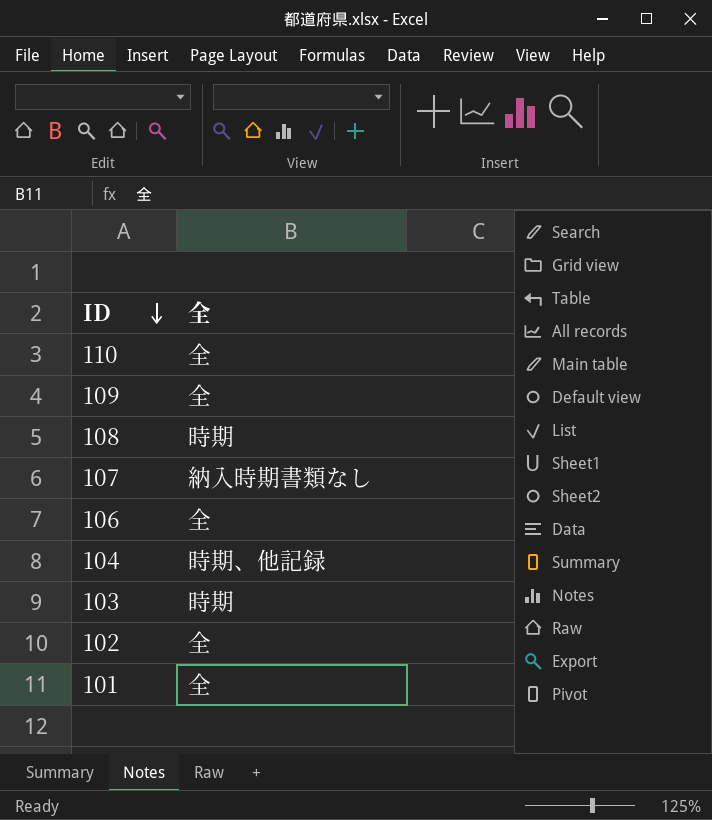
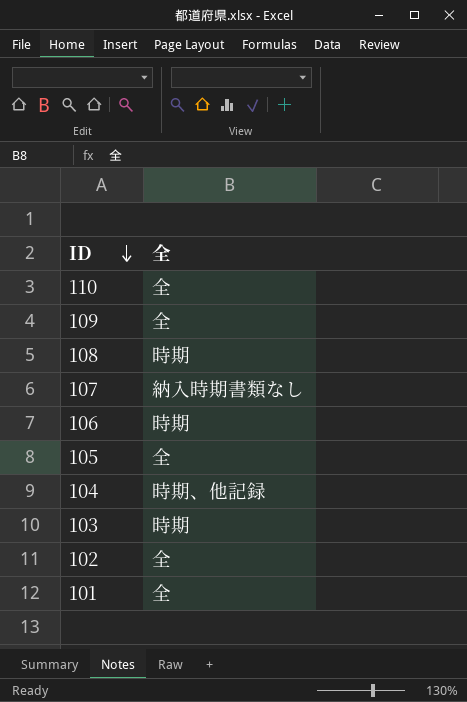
106 | 全: 全 -> 時期
row 105: none -> 全

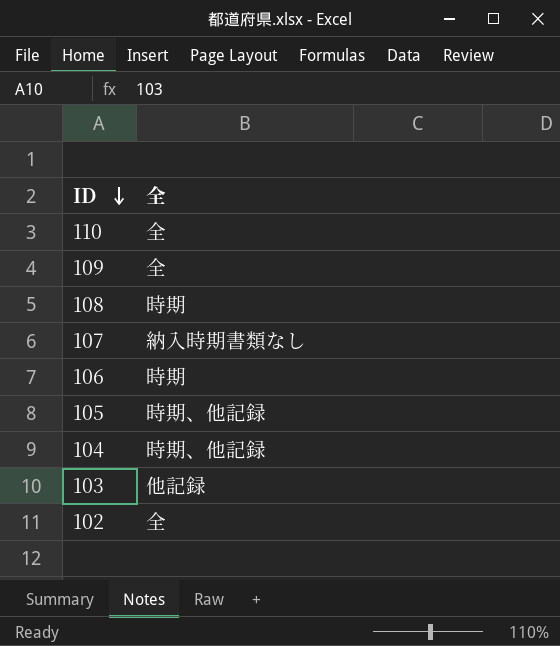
row 101: 全 -> none
105 | 全: 全 -> 時期、他記録
103 | 全: 時期 -> 他記録

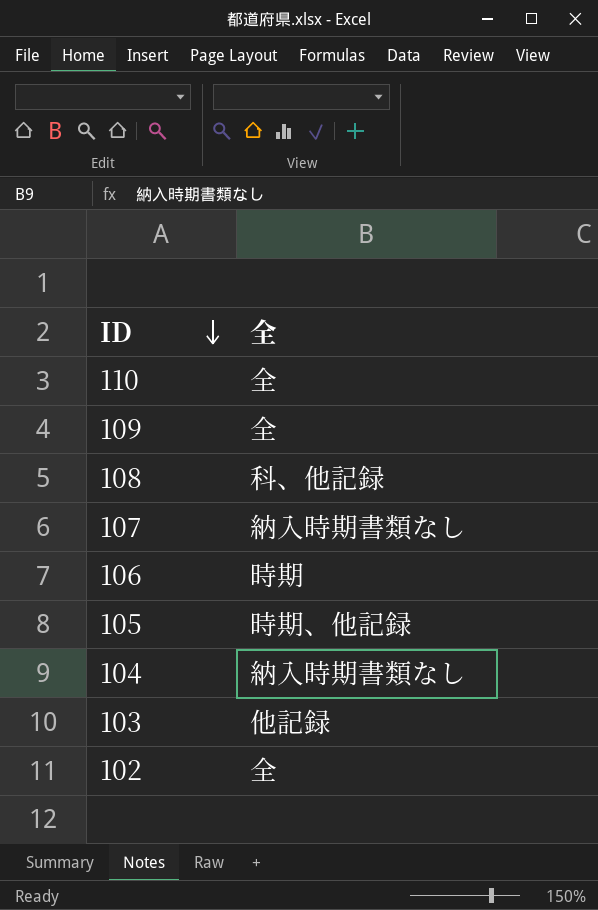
108 | 全: 時期 -> 科、他記録
104 | 全: 時期、他記録 -> 納入時期書類なし

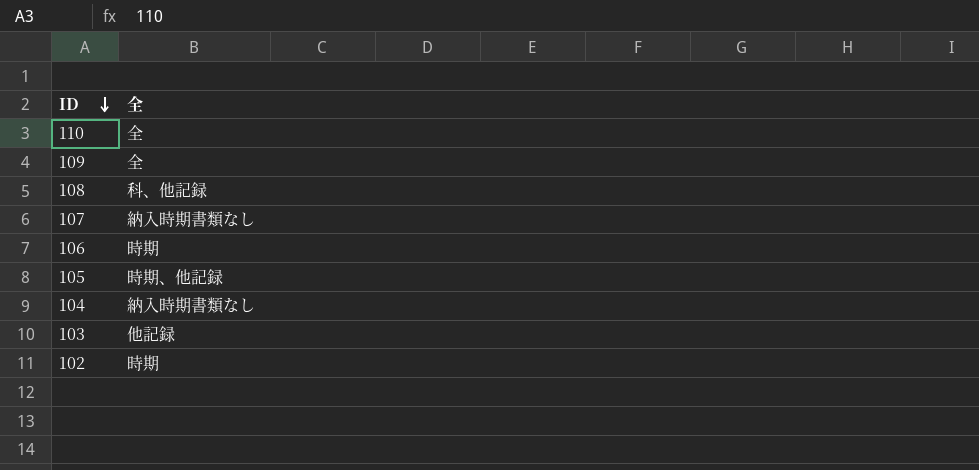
102 | 全: 全 -> 時期

